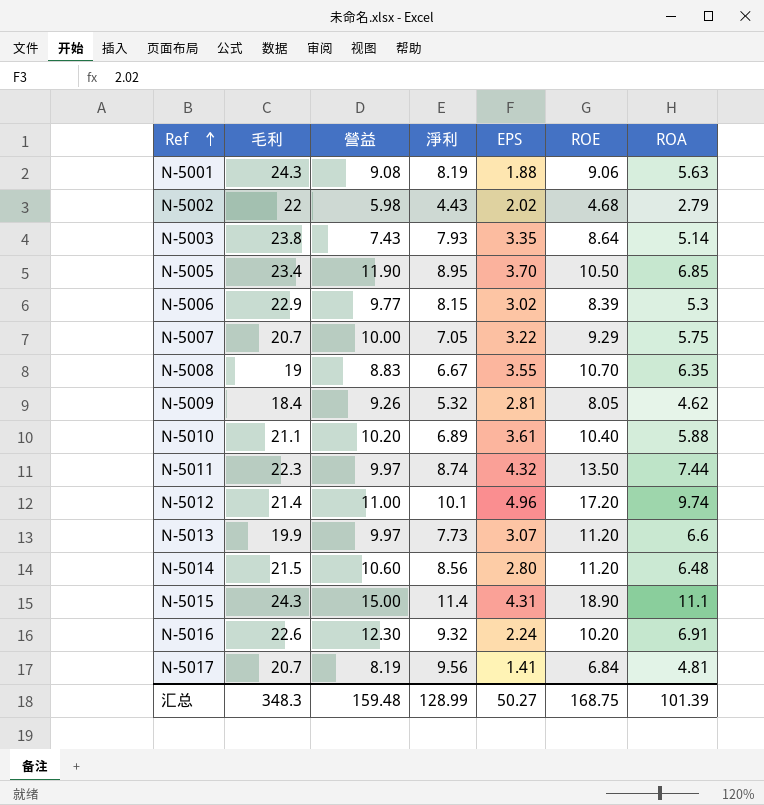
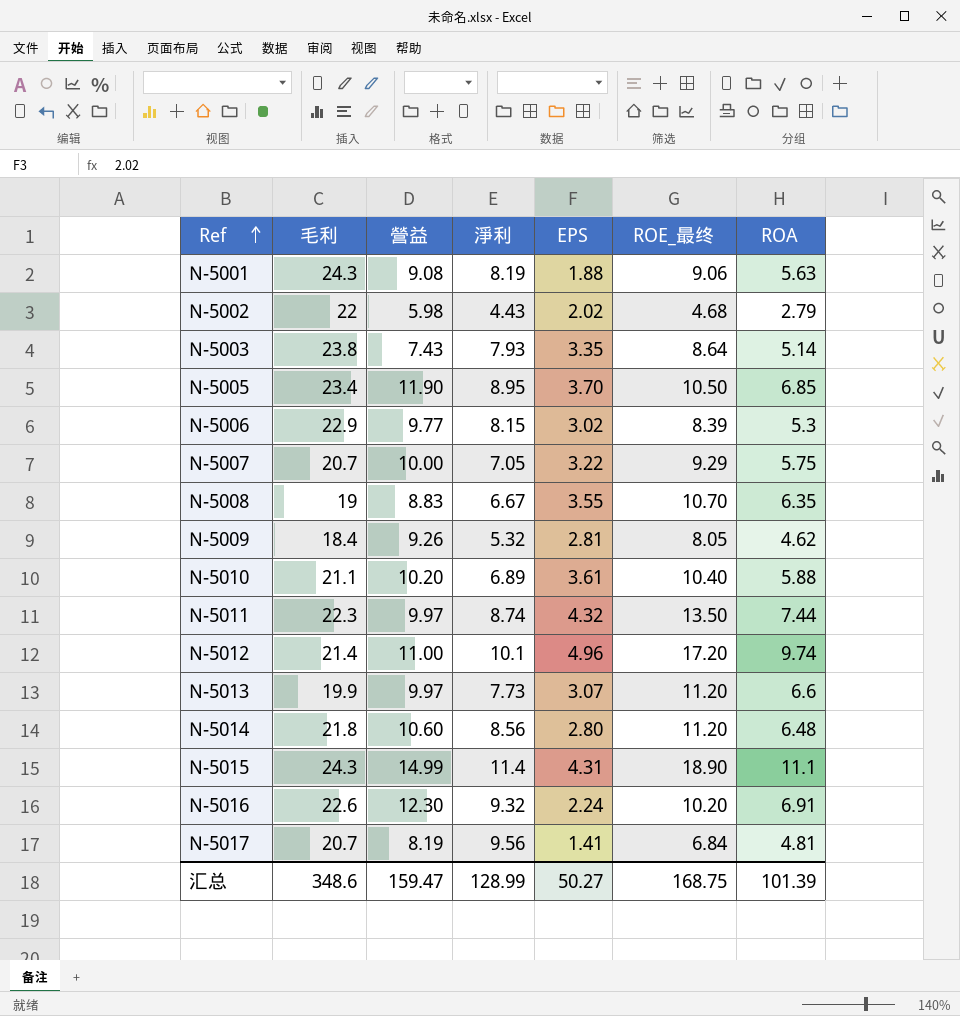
column name: ROE -> ROE_最终
N-5014 | 毛利: 21.5 -> 21.8
N-5015 | 營益: 15.00 -> 14.99
汇总 | 毛利: 348.3 -> 348.6
汇总 | 營益: 159.48 -> 159.47

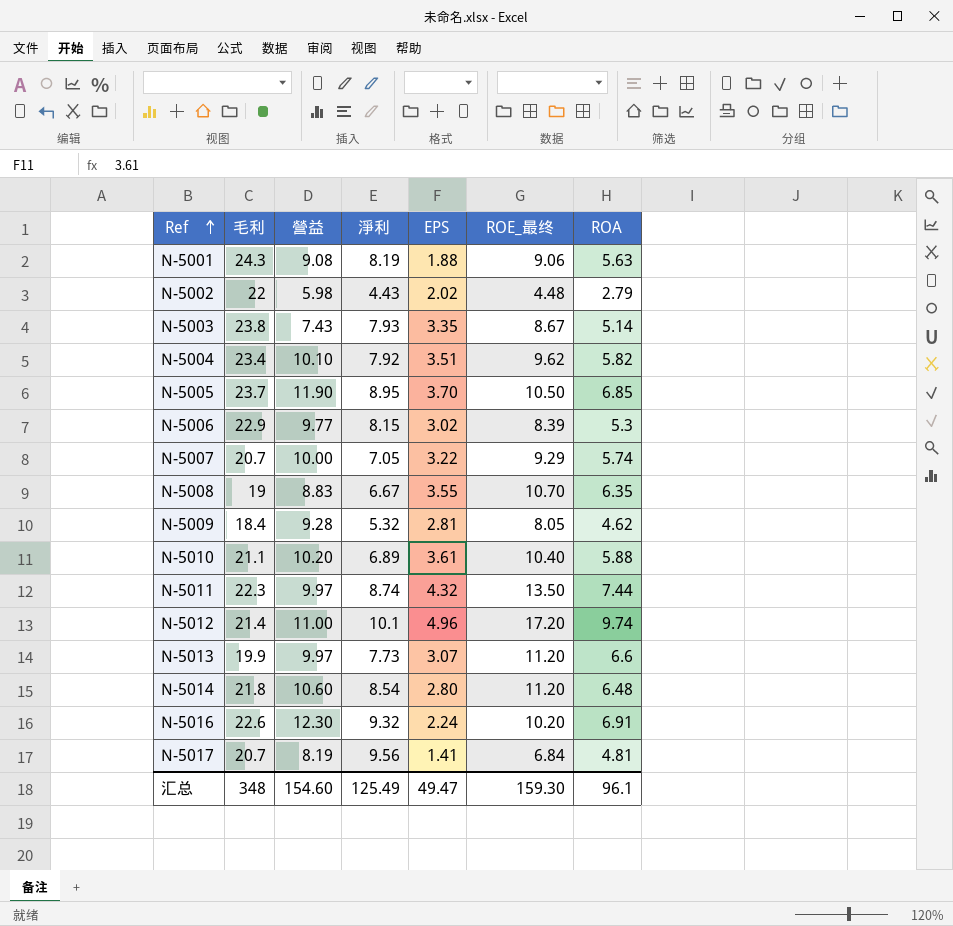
row N-5015: 24.3 | 14.99 | 11.4 | 4.31 | 18.90 | 11.1 -> none
N-5002 | ROE_最终: 4.68 -> 4.48
N-5003 | ROE_最终: 8.64 -> 8.67
row N-5004: none -> 23.4 | 10.10 | 7.92 | 3.51 | 9.62 | 5.82
N-5005 | 毛利: 23.4 -> 23.7
N-5007 | ROA: 5.75 -> 5.74
N-5009 | 營益: 9.26 -> 9.28
N-5014 | 淨利: 8.56 -> 8.54
汇总 | 毛利: 348.6 -> 348
汇总 | 營益: 159.47 -> 154.60
汇总 | 淨利: 128.99 -> 125.49
汇总 | EPS: 50.27 -> 49.47
汇总 | ROE_最终: 168.75 -> 159.30
汇总 | ROA: 101.39 -> 96.1

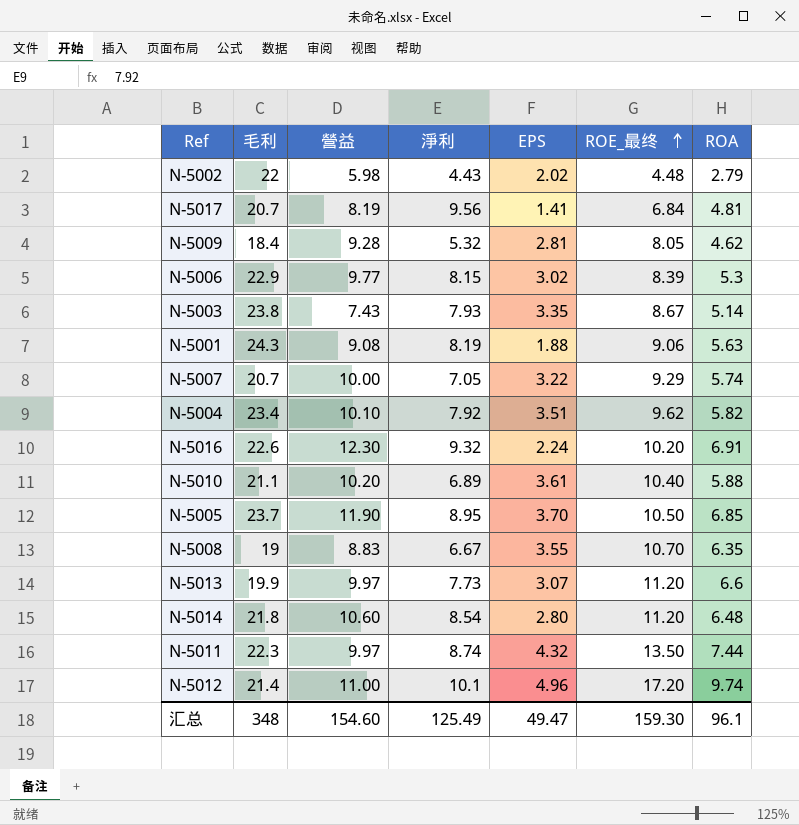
row order: Ref ascending -> ROE_最终 ascending

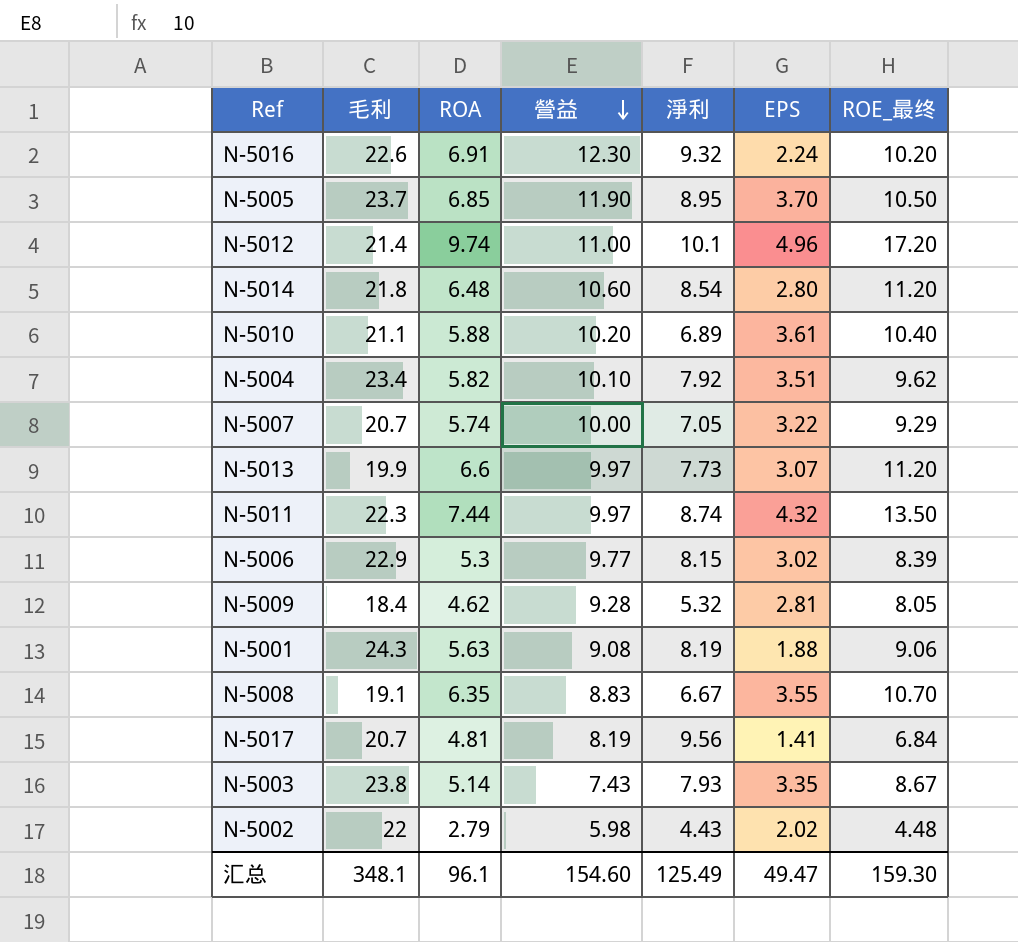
row order: ROE_最终 ascending -> 營益 descending
column ROA | position: 7 -> 3
N-5008 | 毛利: 19 -> 19.1
汇总 | 毛利: 348 -> 348.1

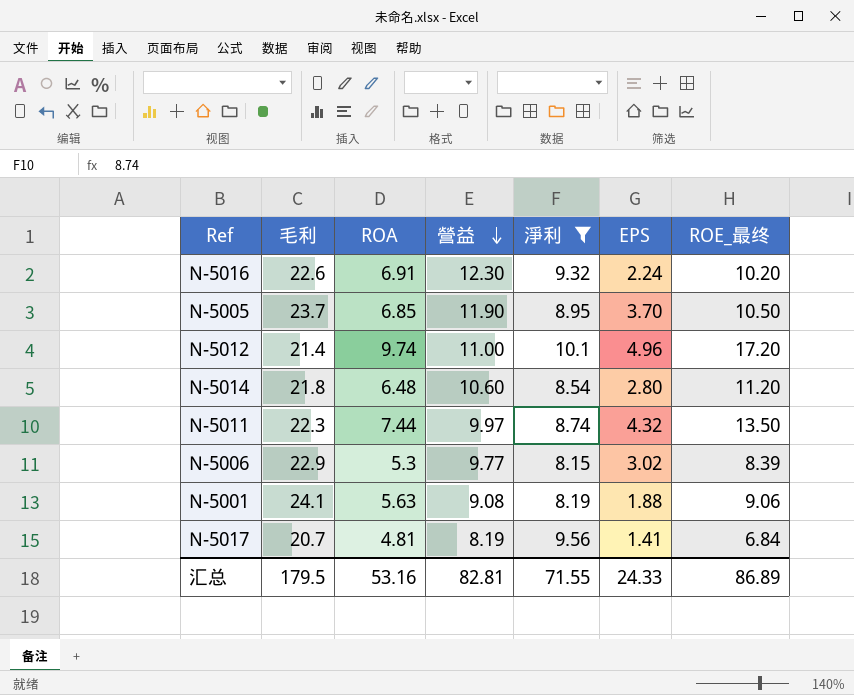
filter: none -> 淨利 >= 8.15
N-5001 | 毛利: 24.3 -> 24.1
汇总 | 毛利: 348.1 -> 179.5
汇总 | ROA: 96.1 -> 53.16
汇总 | 營益: 154.60 -> 82.81
汇总 | 淨利: 125.49 -> 71.55
汇总 | EPS: 49.47 -> 24.33
汇总 | ROE_最终: 159.30 -> 86.89

